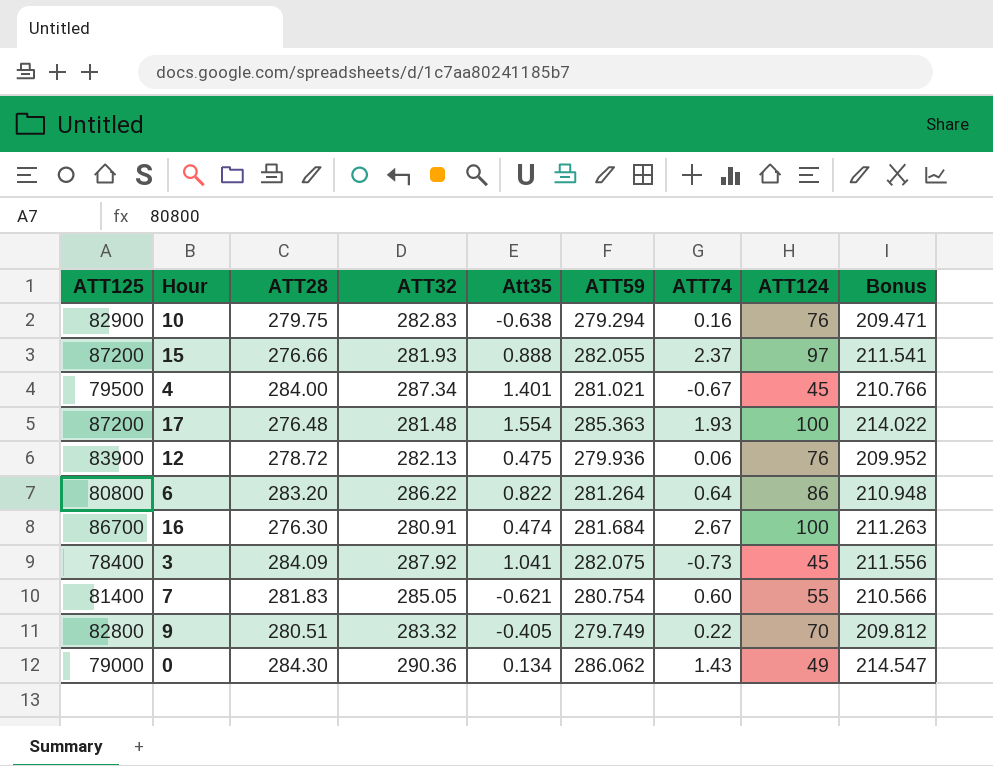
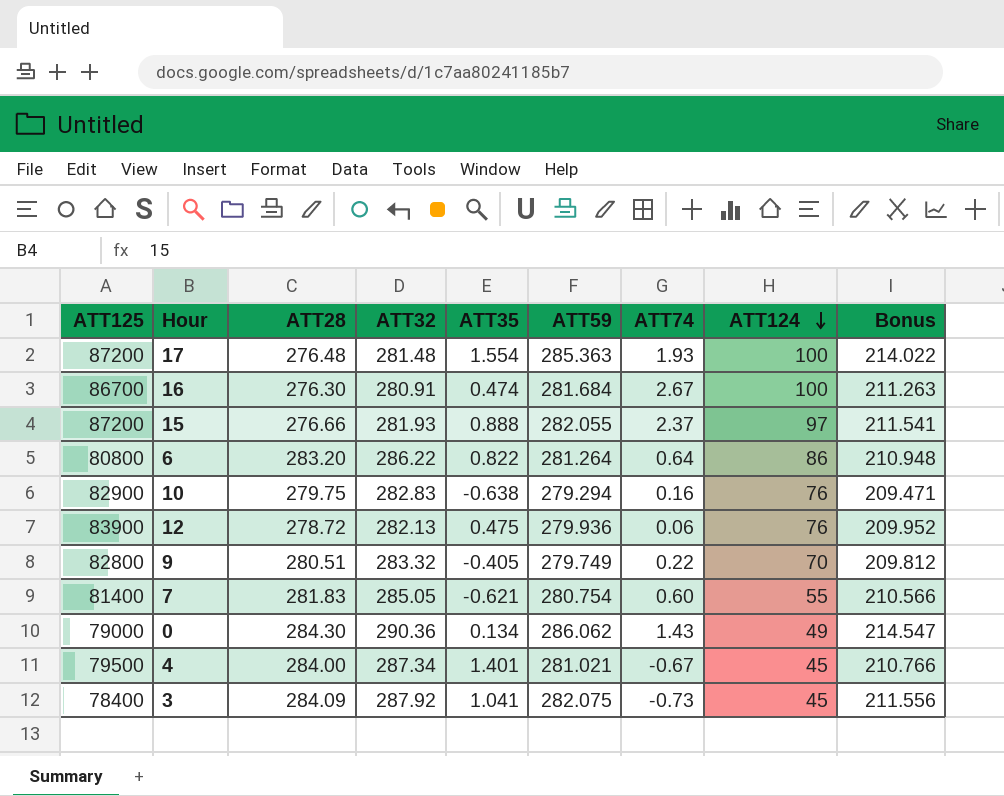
row order: none -> ATT124 descending
column name: Att35 -> ATT35

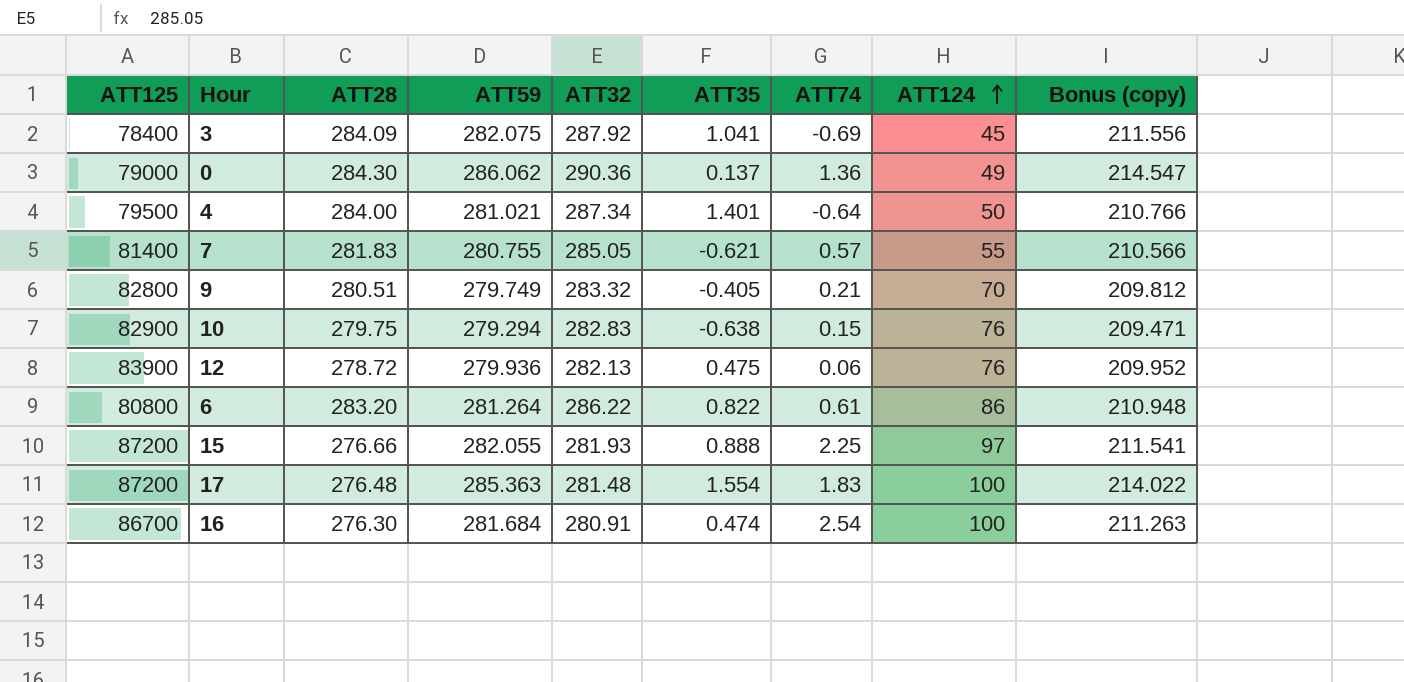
row order: ATT124 descending -> ATT124 ascending
column ATT59 | position: 6 -> 4
column name: Bonus -> Bonus (copy)
3 | ATT74: -0.73 -> -0.69
0 | ATT35: 0.134 -> 0.137
0 | ATT74: 1.43 -> 1.36
4 | ATT74: -0.67 -> -0.64
4 | ATT124: 45 -> 50
7 | ATT59: 280.754 -> 280.755
7 | ATT74: 0.60 -> 0.57
9 | ATT74: 0.22 -> 0.21
10 | ATT74: 0.16 -> 0.15
6 | ATT74: 0.64 -> 0.61
15 | ATT74: 2.37 -> 2.25
17 | ATT74: 1.93 -> 1.83
16 | ATT74: 2.67 -> 2.54

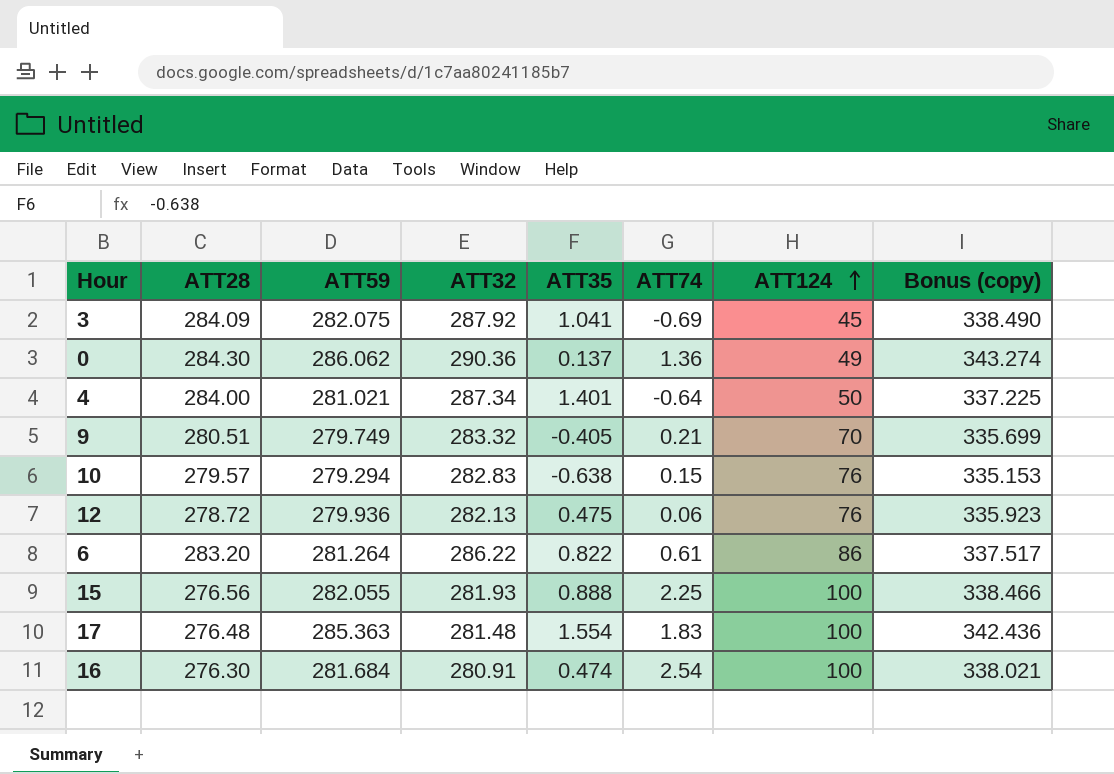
column ATT125 | position: 1 -> none
column Bonus (copy) | formula: [ATT59] * 0.75 -> [ATT59] * 1.2
row 7: 81400 | 281.83 | 280.755 | 285.05 | -0.621 | 0.57 | 55 | 210.566 -> none
10 | ATT28: 279.75 -> 279.57
15 | ATT28: 276.66 -> 276.56
15 | ATT124: 97 -> 100

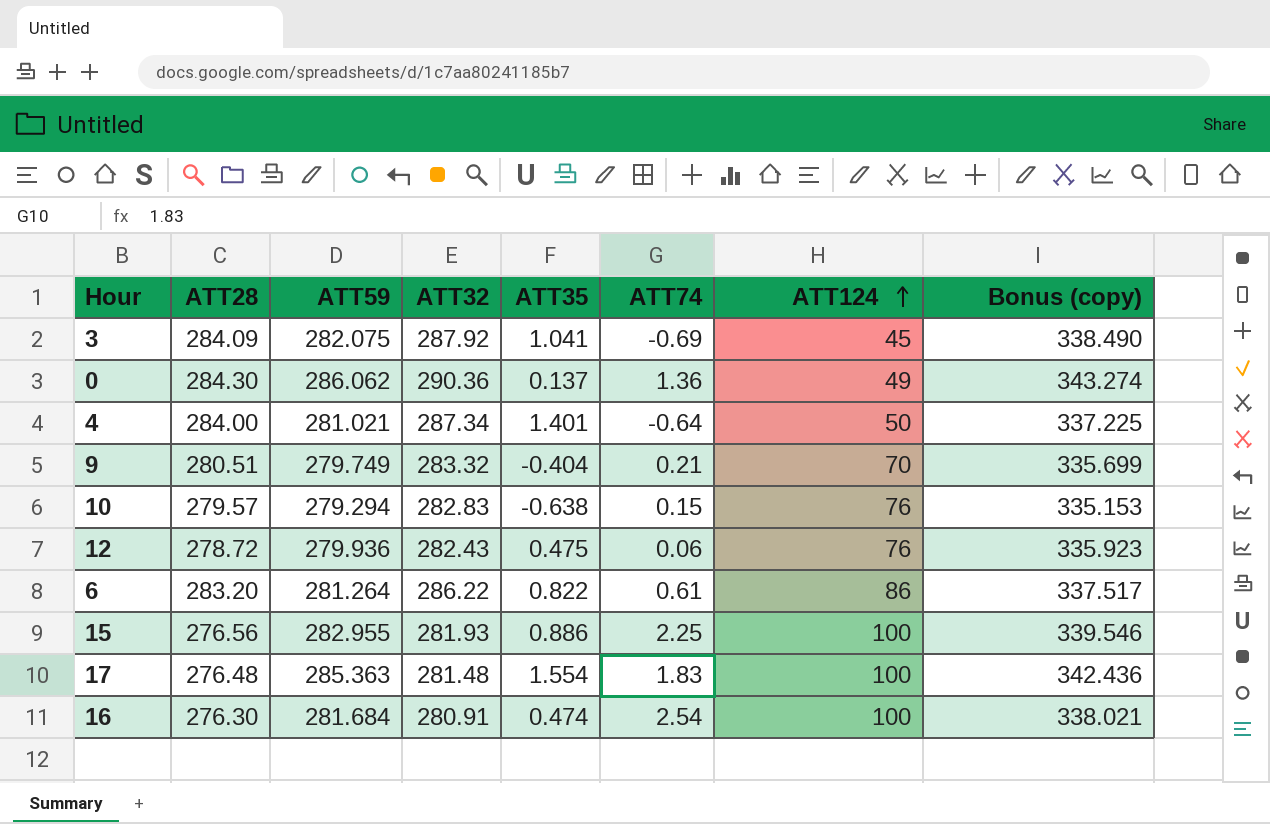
9 | ATT35: -0.405 -> -0.404
12 | ATT32: 282.13 -> 282.43
15 | ATT59: 282.055 -> 282.955
15 | ATT35: 0.888 -> 0.886
15 | Bonus (copy): 338.466 -> 339.546

